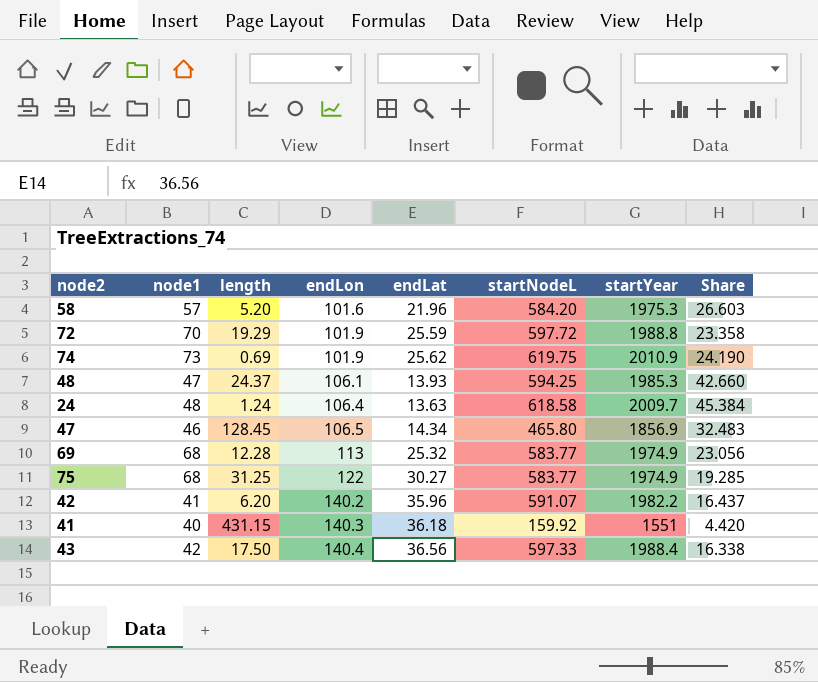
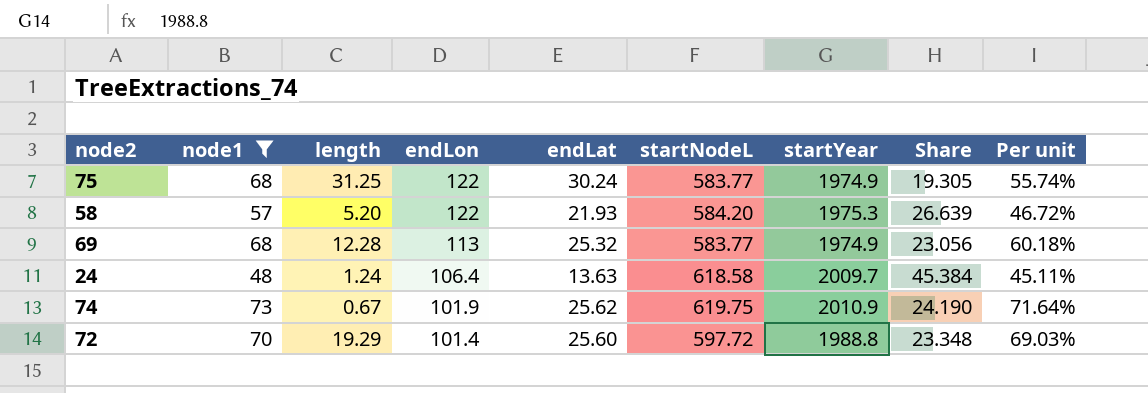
filter: none -> node1 >= 48
row order: endLon ascending -> endLon descending
column Per unit | formula: none -> [node1] / [endLon]
75 | endLat: 30.27 -> 30.24
75 | Share: 19.285 -> 19.305
58 | endLon: 101.6 -> 122
58 | endLat: 21.96 -> 21.93
58 | Share: 26.603 -> 26.639
74 | length: 0.69 -> 0.67
72 | endLon: 101.9 -> 101.4
72 | endLat: 25.59 -> 25.60
72 | Share: 23.358 -> 23.348

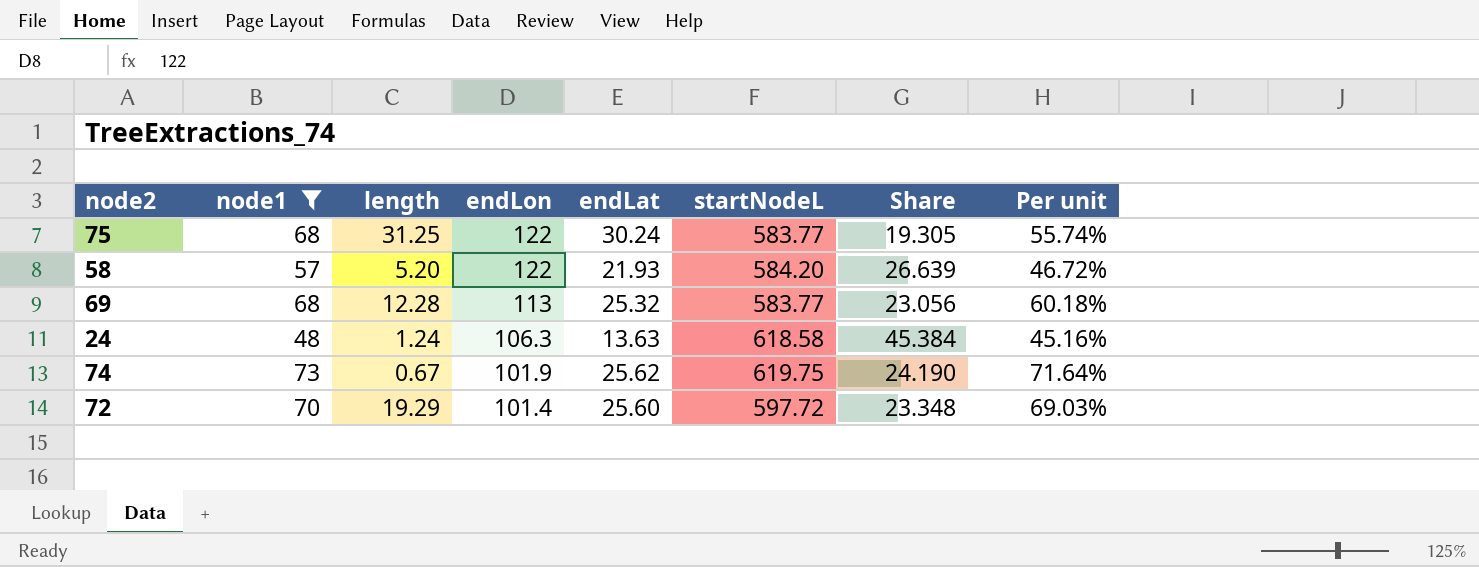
column startYear | position: 7 -> none
24 | endLon: 106.4 -> 106.3
24 | Per unit: 45.11% -> 45.16%

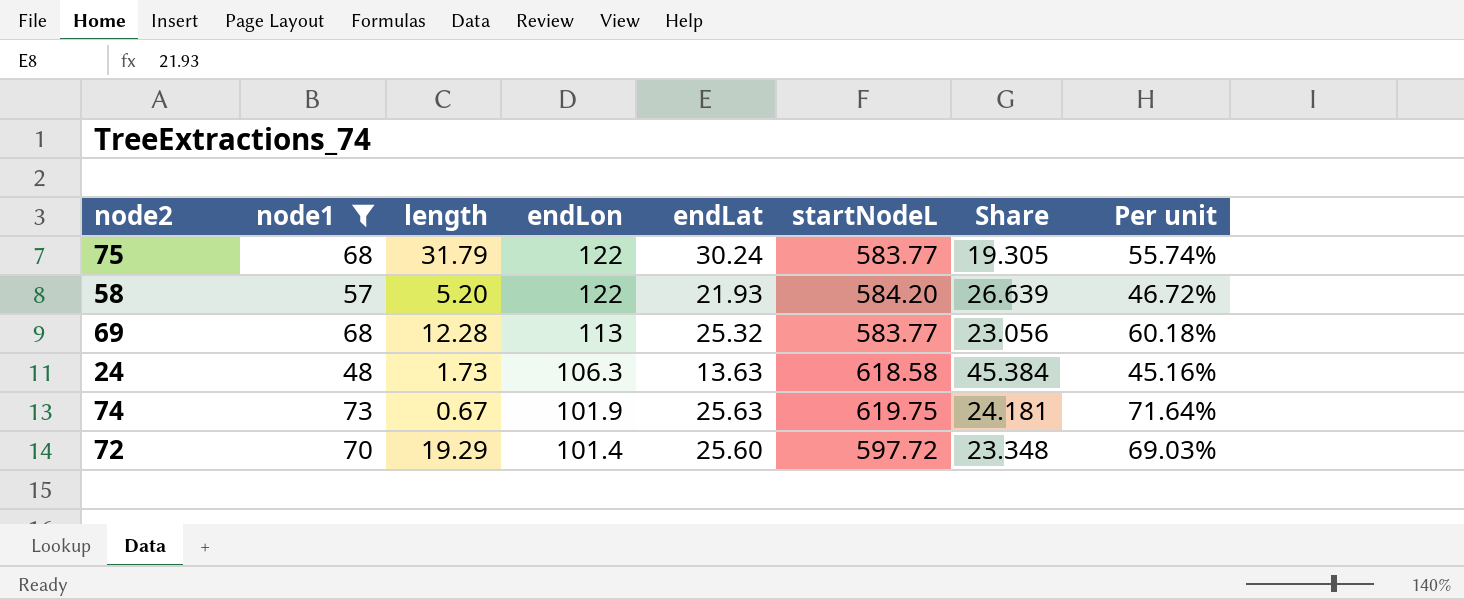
75 | length: 31.25 -> 31.79
24 | length: 1.24 -> 1.73
74 | endLat: 25.62 -> 25.63
74 | Share: 24.190 -> 24.181

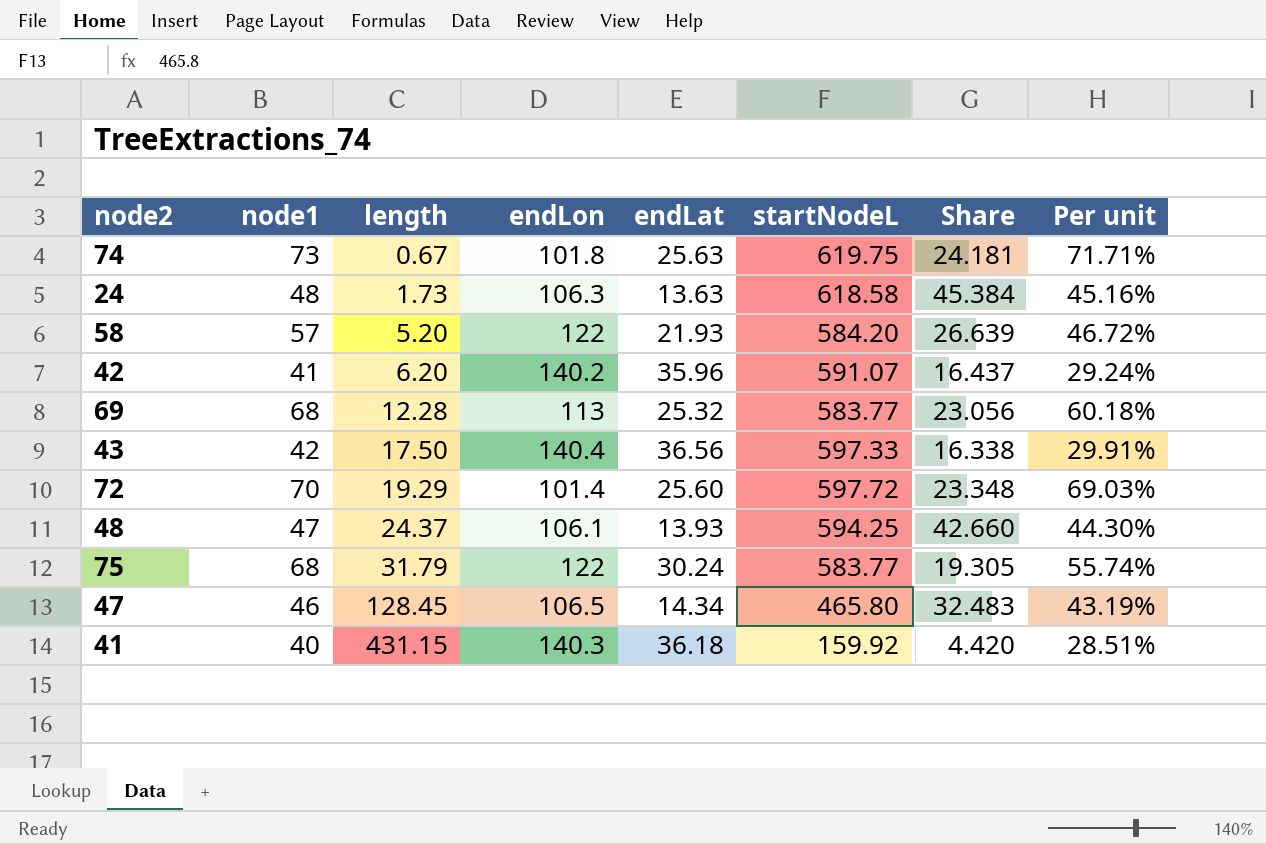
filter: node1 >= 48 -> none
row order: endLon descending -> length ascending
74 | endLon: 101.9 -> 101.8
74 | Per unit: 71.64% -> 71.71%

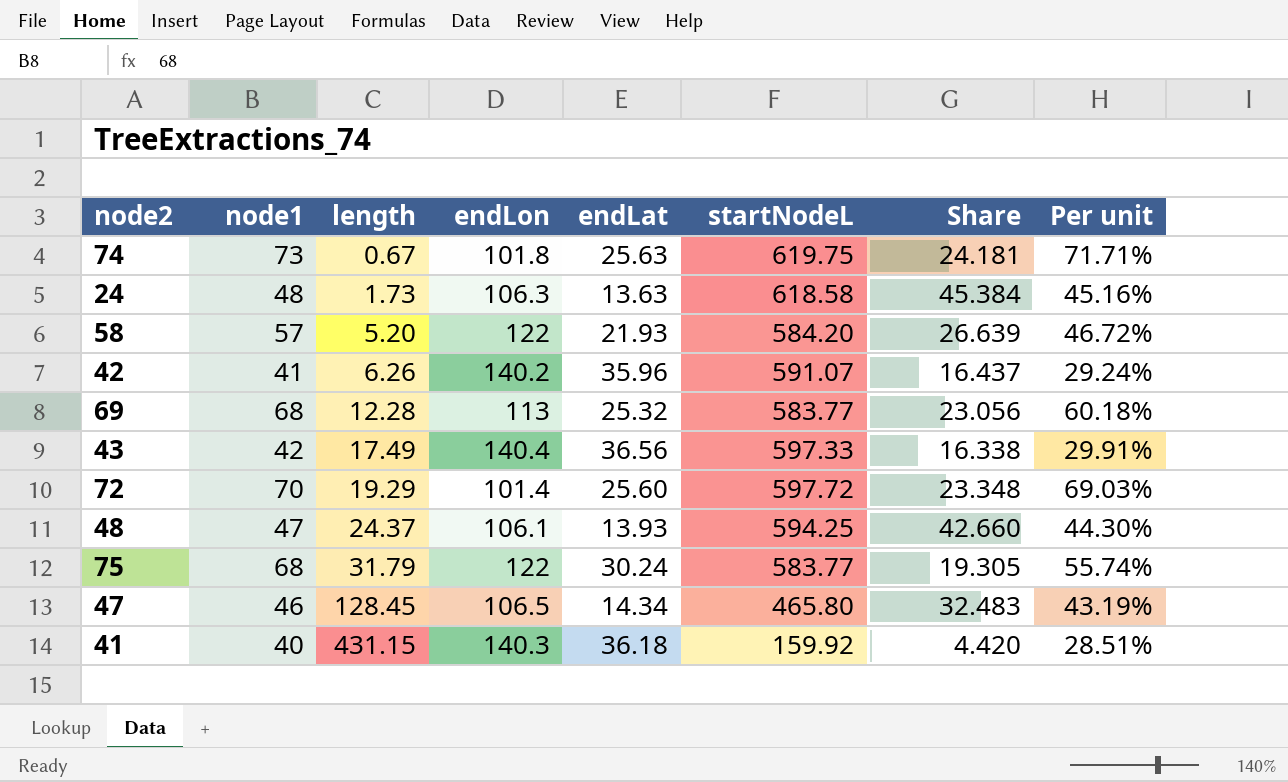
42 | length: 6.20 -> 6.26
43 | length: 17.50 -> 17.49

